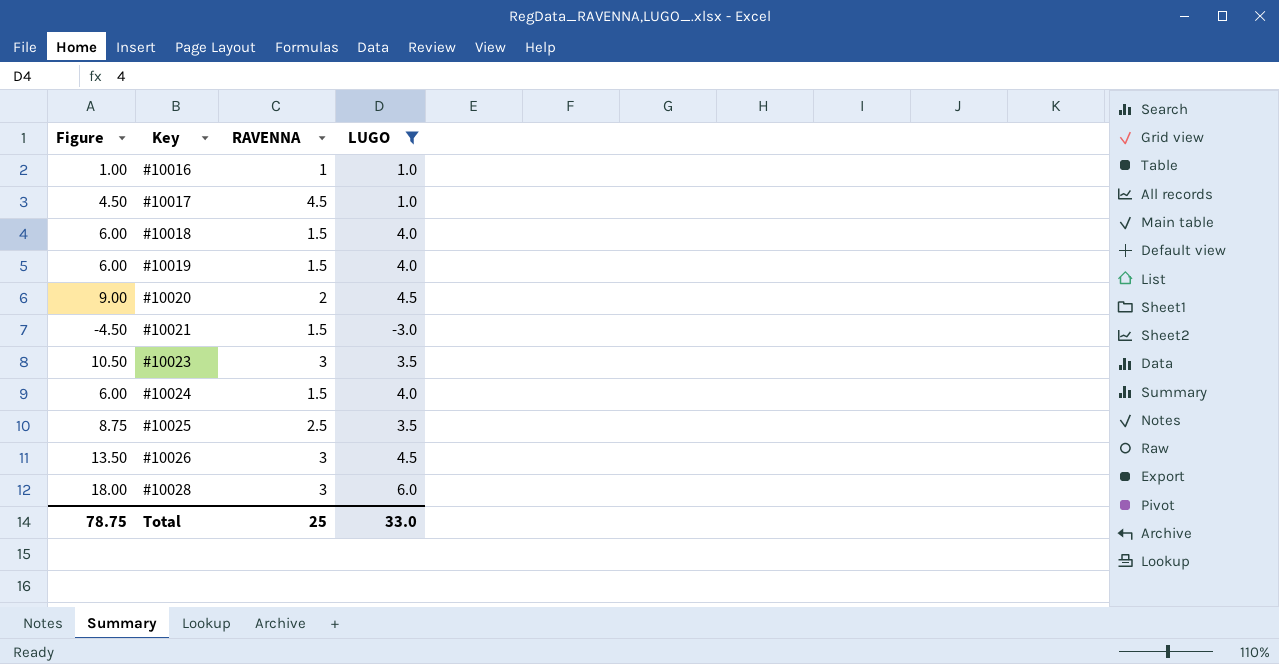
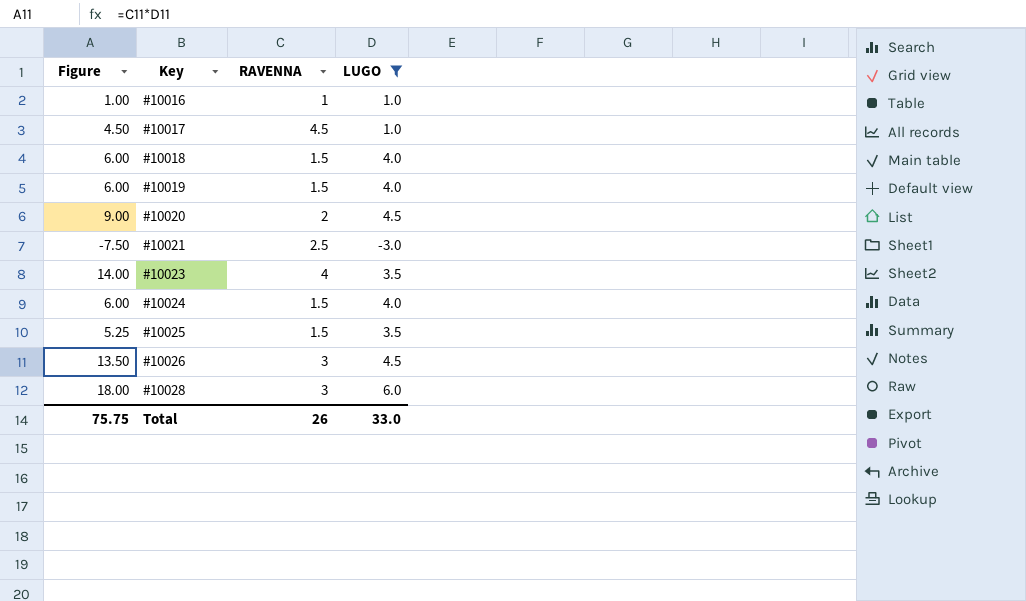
#10021 | Figure: -4.50 -> -7.50
#10021 | RAVENNA: 1.5 -> 2.5
#10023 | Figure: 10.50 -> 14.00
#10023 | RAVENNA: 3 -> 4
#10025 | Figure: 8.75 -> 5.25
#10025 | RAVENNA: 2.5 -> 1.5
Total | Figure: 78.75 -> 75.75
Total | RAVENNA: 25 -> 26

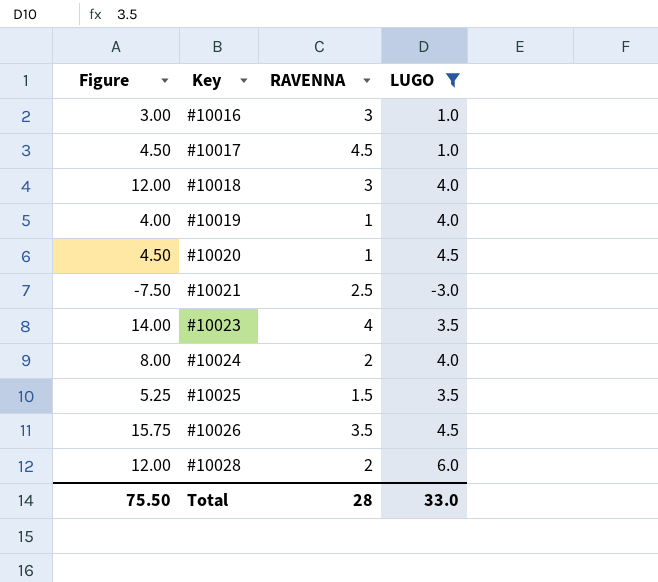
#10016 | Figure: 1.00 -> 3.00
#10016 | RAVENNA: 1 -> 3
#10018 | Figure: 6.00 -> 12.00
#10018 | RAVENNA: 1.5 -> 3
#10019 | Figure: 6.00 -> 4.00
#10019 | RAVENNA: 1.5 -> 1
#10020 | Figure: 9.00 -> 4.50
#10020 | RAVENNA: 2 -> 1
#10024 | Figure: 6.00 -> 8.00
#10024 | RAVENNA: 1.5 -> 2
#10026 | Figure: 13.50 -> 15.75
#10026 | RAVENNA: 3 -> 3.5
#10028 | Figure: 18.00 -> 12.00
#10028 | RAVENNA: 3 -> 2
Total | Figure: 75.75 -> 75.50
Total | RAVENNA: 26 -> 28

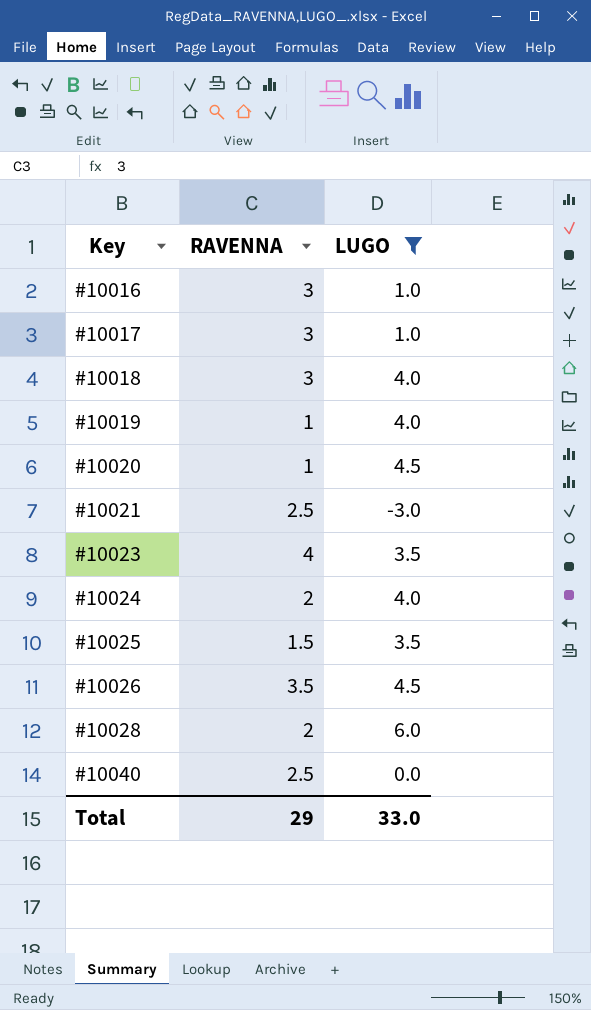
column Figure | formula: [RAVENNA] * [LUGO] -> none
#10017 | RAVENNA: 4.5 -> 3
row #10040: none -> 2.5 | 0.0
Total | RAVENNA: 28 -> 29

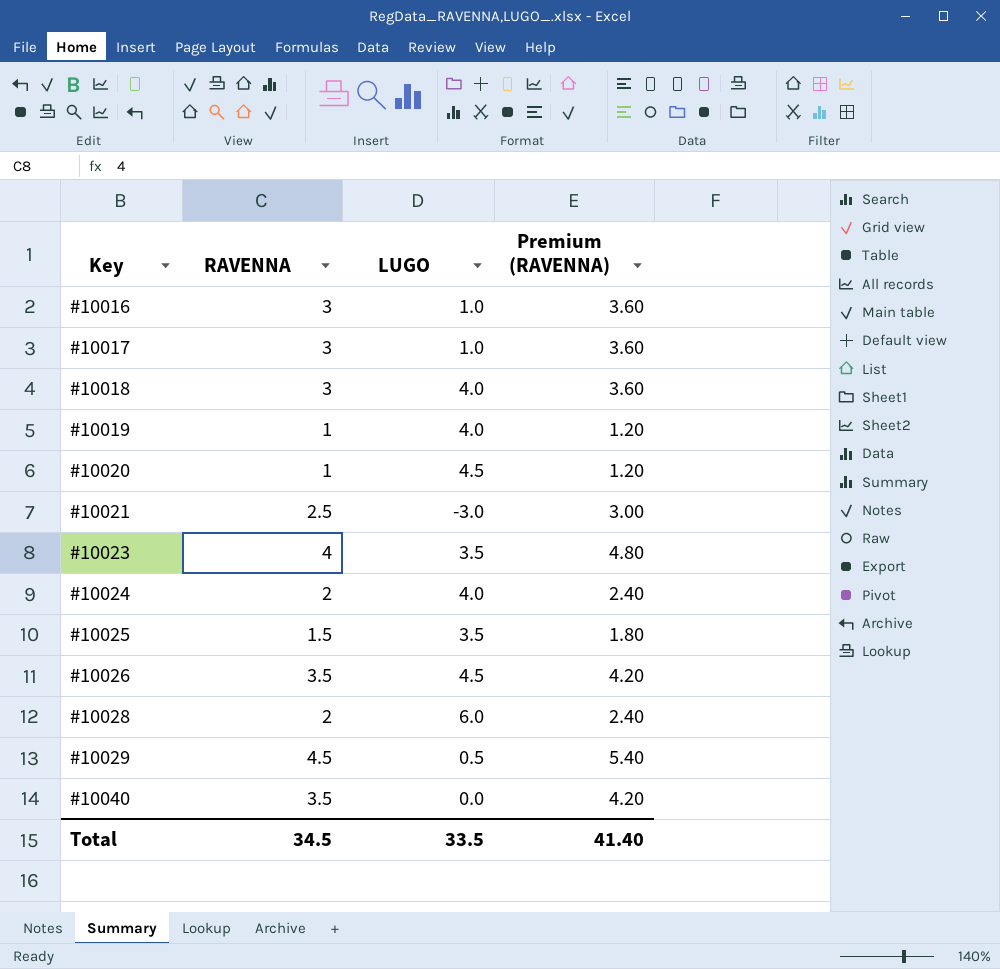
filter: LUGO != 0.5 -> none
column Premium (RAVENNA) | formula: none -> [RAVENNA] * 1.2
#10040 | RAVENNA: 2.5 -> 3.5
Total | RAVENNA: 29 -> 34.5
Total | LUGO: 33.0 -> 33.5

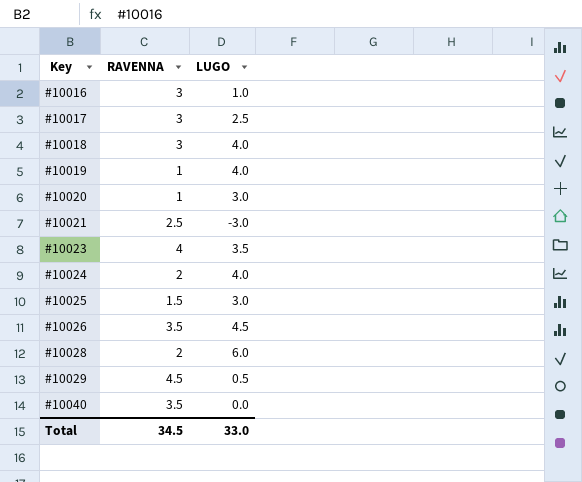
column Premium (RAVENNA) | formula: [RAVENNA] * 1.2 -> none
#10017 | LUGO: 1.0 -> 2.5
#10020 | LUGO: 4.5 -> 3.0
#10025 | LUGO: 3.5 -> 3.0
Total | LUGO: 33.5 -> 33.0

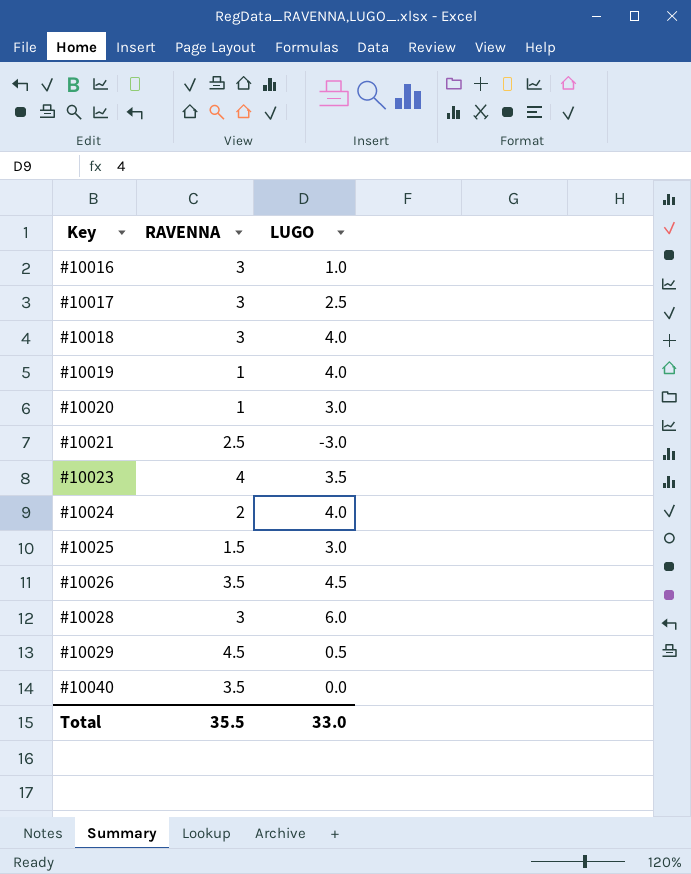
#10028 | RAVENNA: 2 -> 3
Total | RAVENNA: 34.5 -> 35.5

